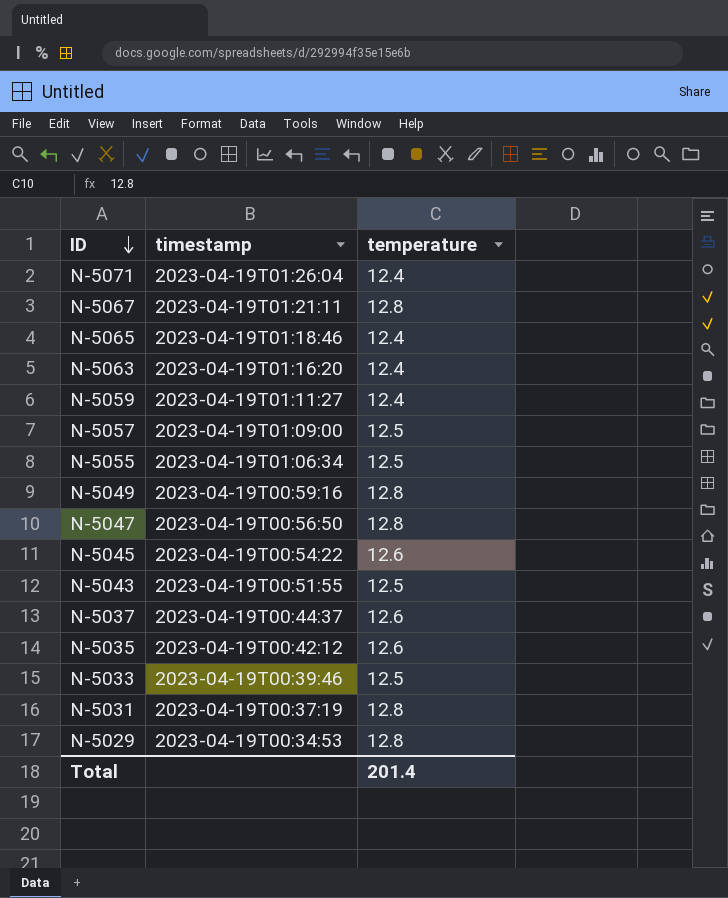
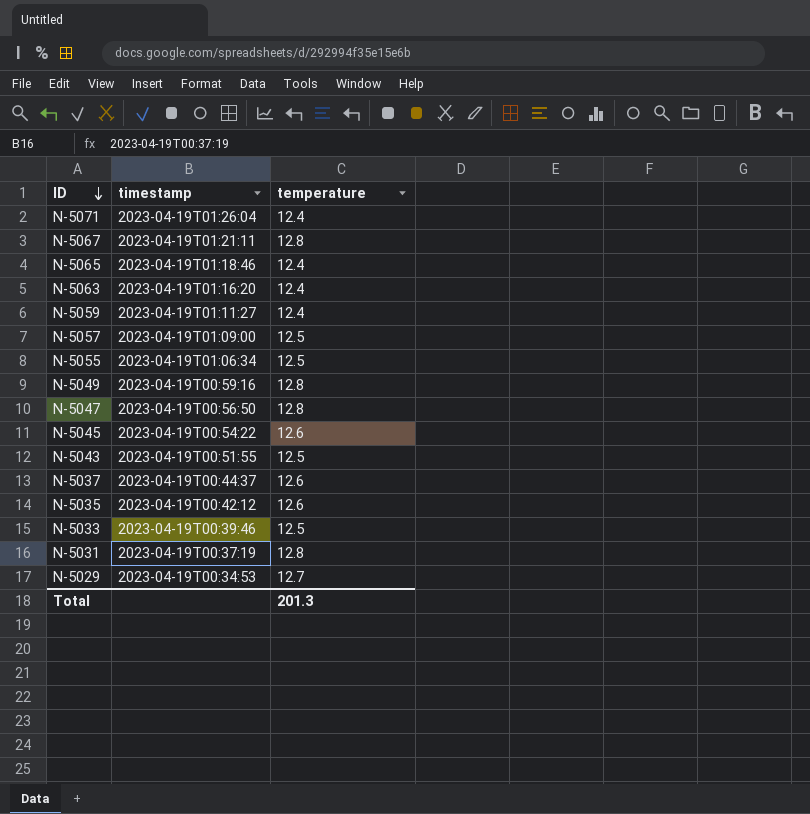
N-5029 | temperature: 12.8 -> 12.7
Total | temperature: 201.4 -> 201.3

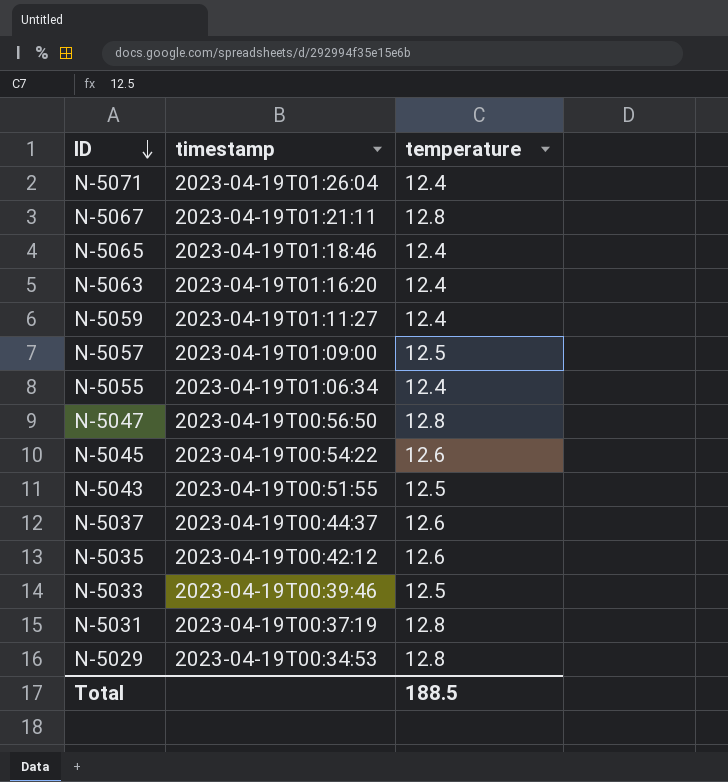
row N-5049: 2023-04-19T00:59:16 | 12.8 -> none
N-5055 | temperature: 12.5 -> 12.4
N-5029 | temperature: 12.7 -> 12.8
Total | temperature: 201.3 -> 188.5

